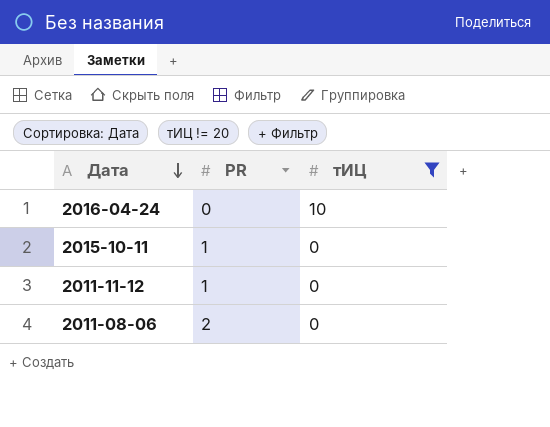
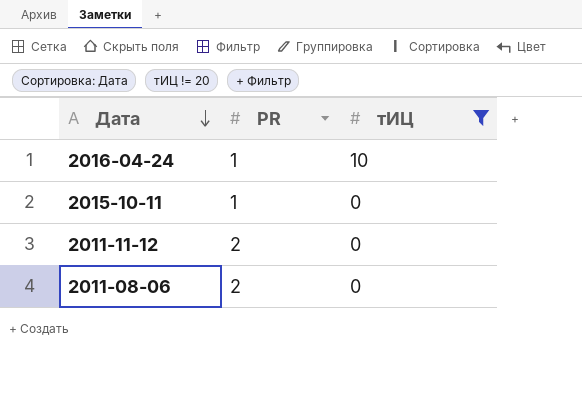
2016-04-24 | PR: 0 -> 1
2011-11-12 | PR: 1 -> 2

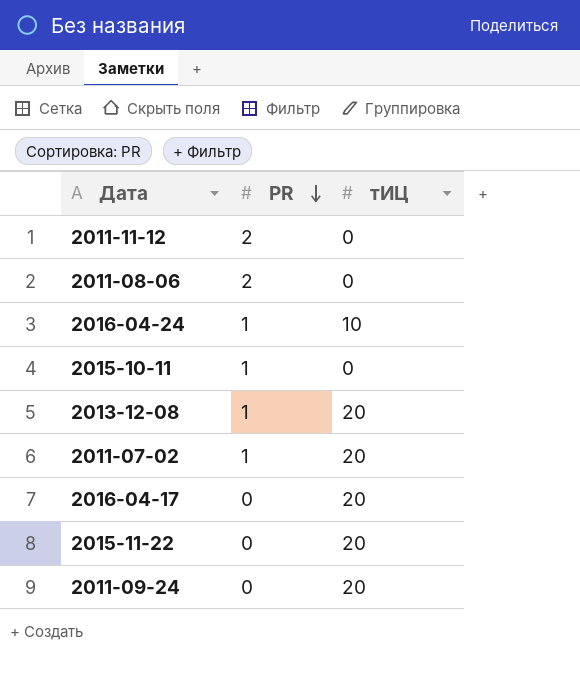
filter: тИЦ != 20 -> none
row order: Дата descending -> PR descending

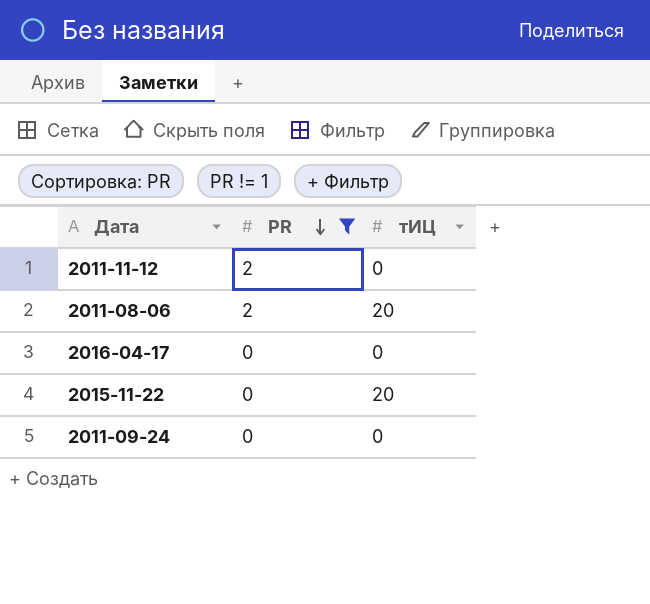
filter: none -> PR != 1
2011-08-06 | тИЦ: 0 -> 20
2016-04-17 | тИЦ: 20 -> 0
2011-09-24 | тИЦ: 20 -> 0

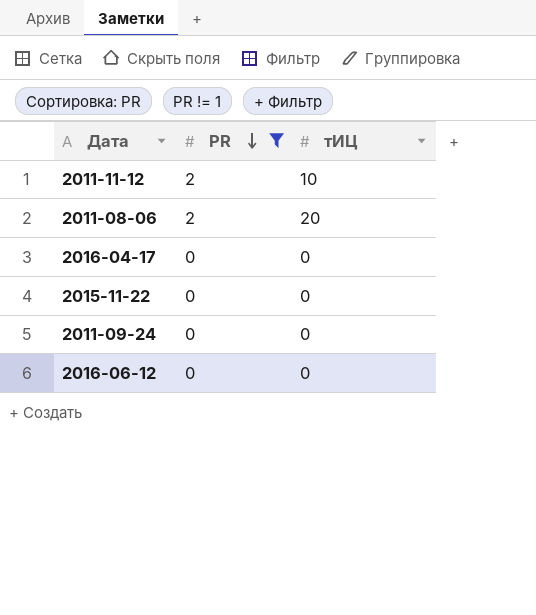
2011-11-12 | тИЦ: 0 -> 10
2015-11-22 | тИЦ: 20 -> 0
row 2016-06-12: none -> 0 | 0

